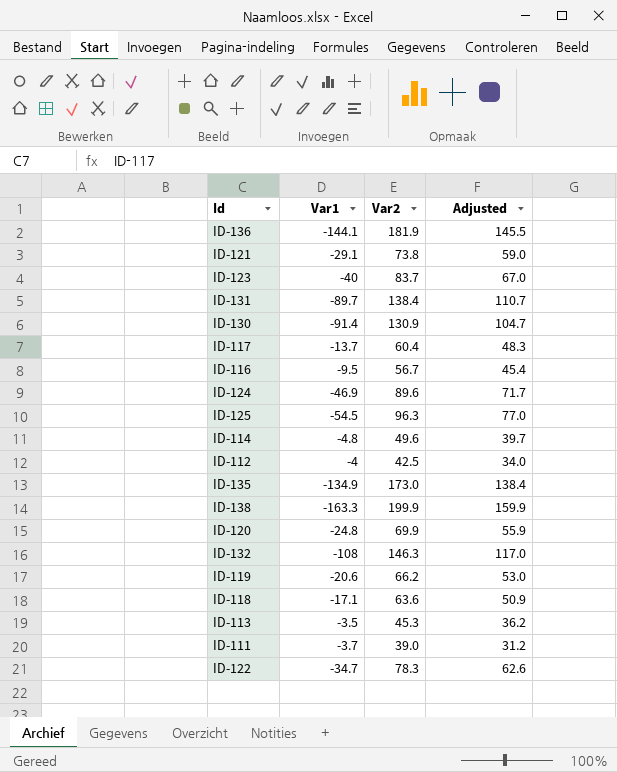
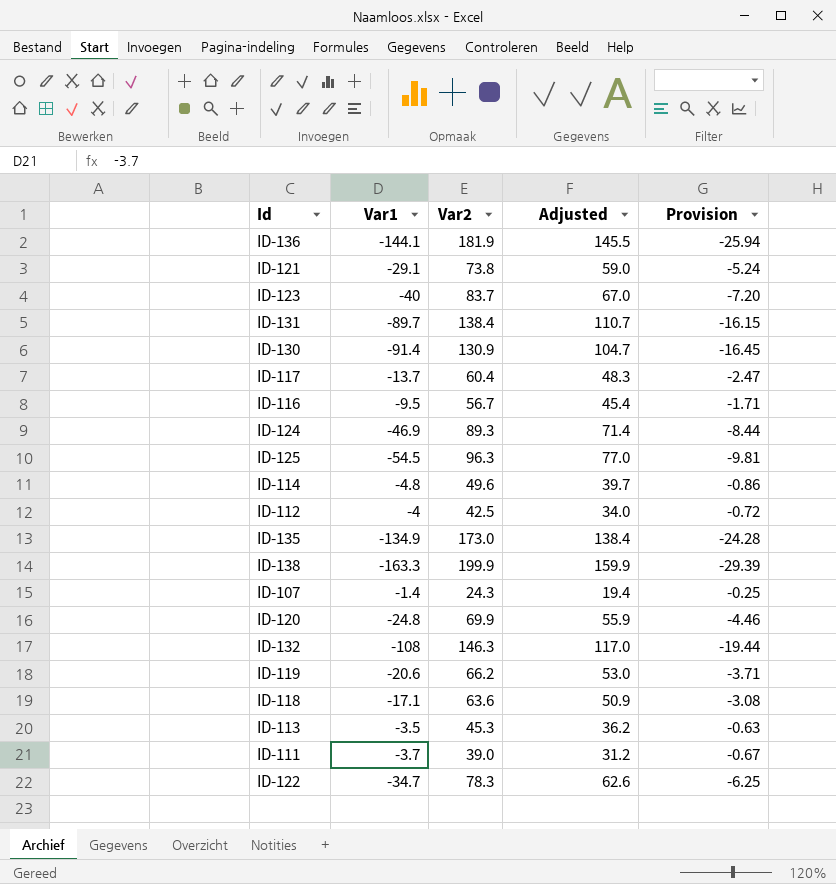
column Provision | formula: none -> [Var1] * 0.18
ID-124 | Var2: 89.6 -> 89.3
ID-124 | Adjusted: 71.7 -> 71.4
row ID-107: none -> -1.4 | 24.3 | 19.4 | -0.25

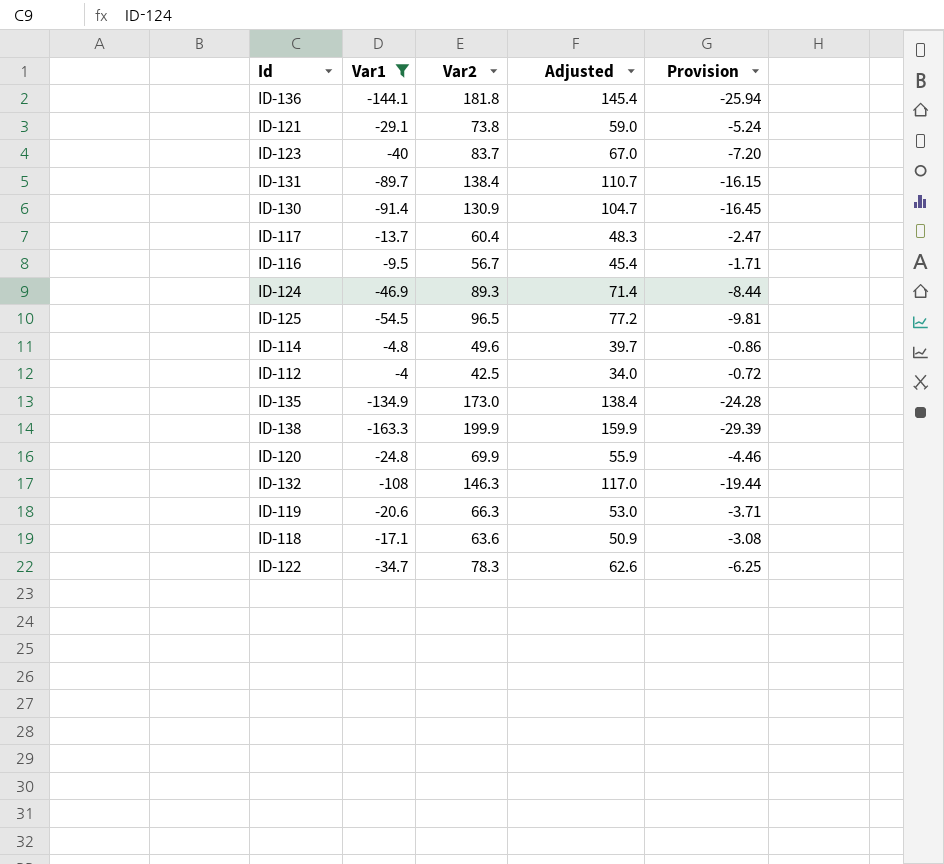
filter: none -> Var1 <= -4
ID-136 | Var2: 181.9 -> 181.8
ID-136 | Adjusted: 145.5 -> 145.4
ID-125 | Var2: 96.3 -> 96.5
ID-125 | Adjusted: 77.0 -> 77.2
ID-119 | Var2: 66.2 -> 66.3

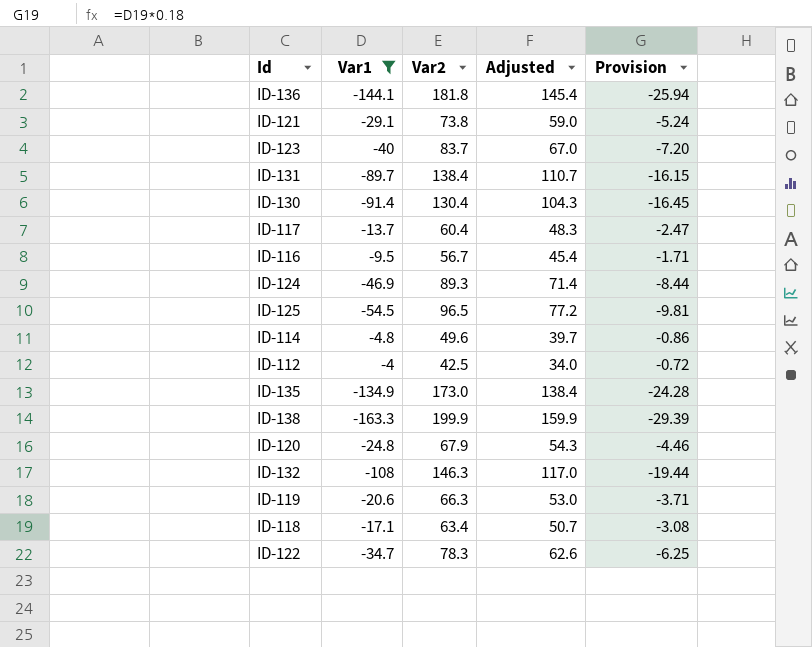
ID-130 | Var2: 130.9 -> 130.4
ID-130 | Adjusted: 104.7 -> 104.3
ID-120 | Var2: 69.9 -> 67.9
ID-120 | Adjusted: 55.9 -> 54.3
ID-118 | Var2: 63.6 -> 63.4
ID-118 | Adjusted: 50.9 -> 50.7

